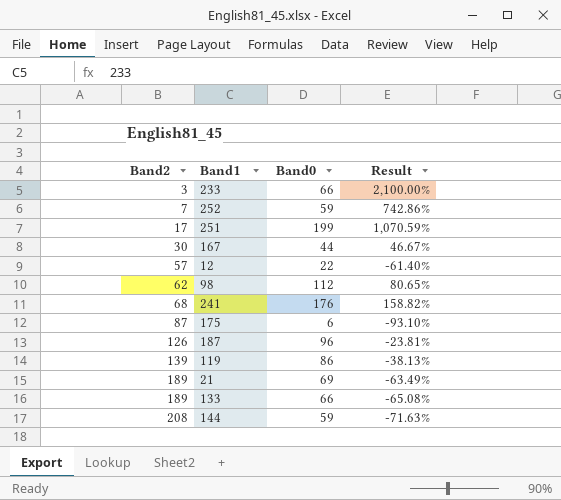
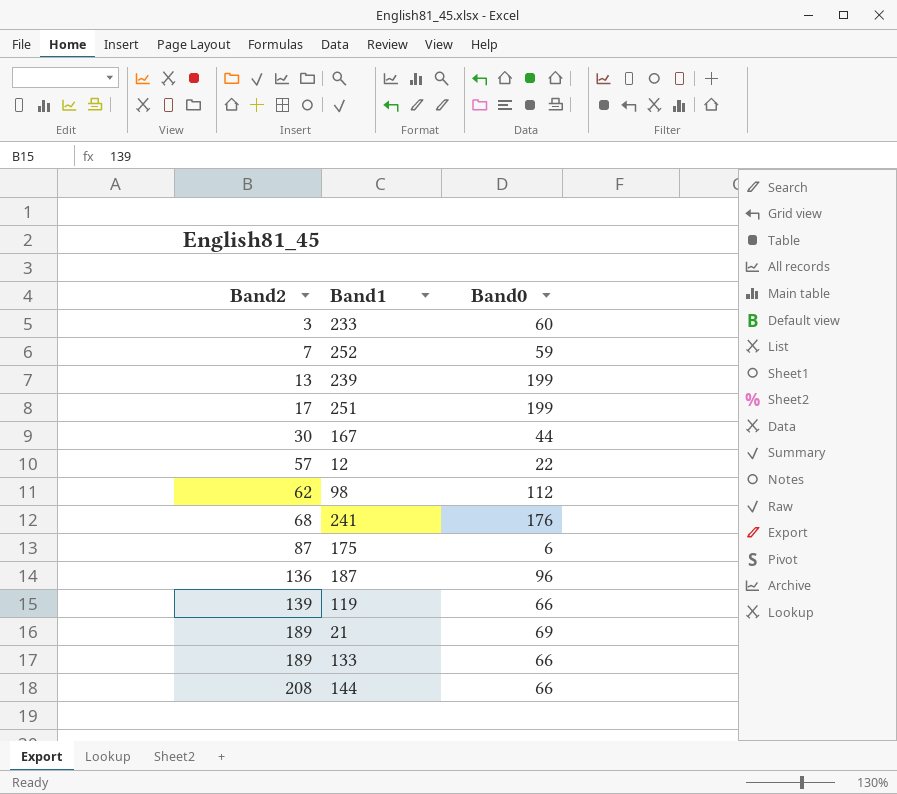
column Result | formula: ([Band0] - [Band2]) / [Band2] -> none
233 | Band0: 66 -> 60
row 239: none -> 13 | 199
187 | Band2: 126 -> 136
119 | Band0: 86 -> 66
144 | Band0: 59 -> 66

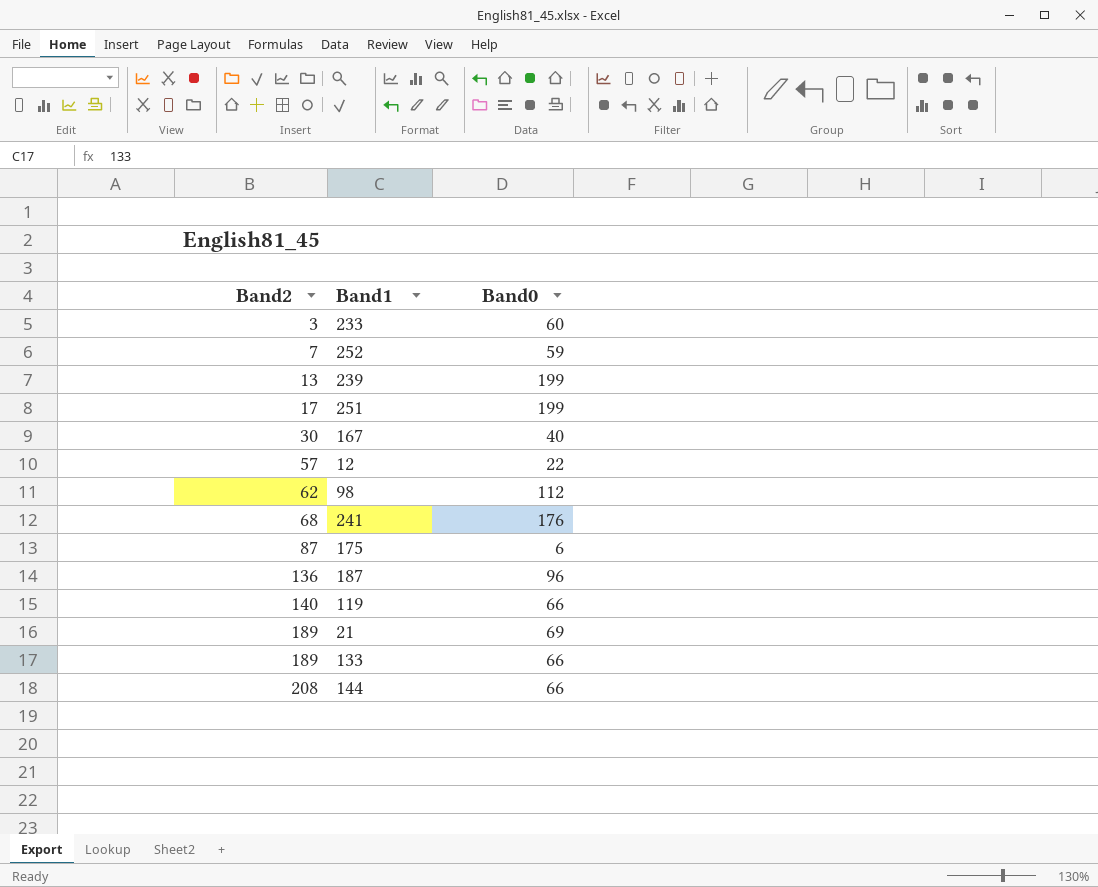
167 | Band0: 44 -> 40
119 | Band2: 139 -> 140

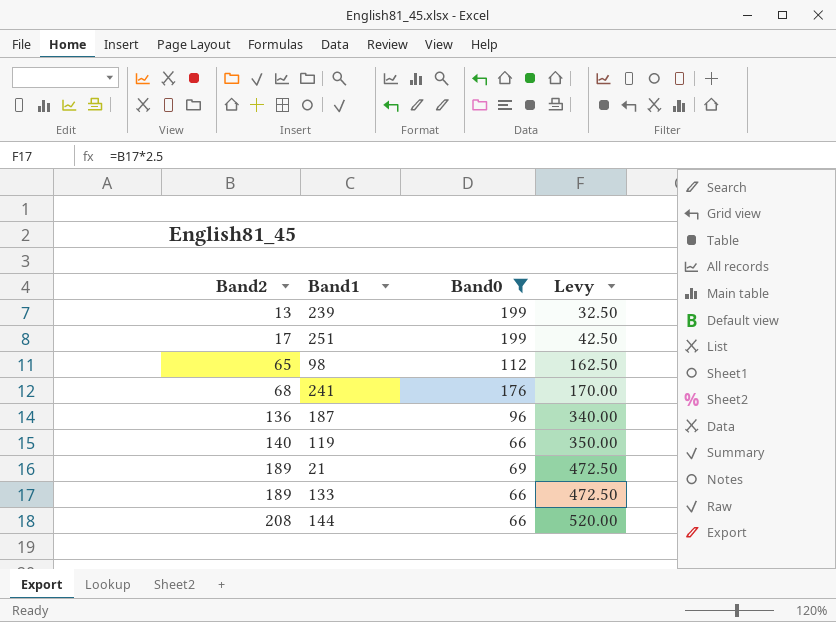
filter: none -> Band0 >= 66
column Levy | formula: none -> [Band2] * 2.5
98 | Band2: 62 -> 65

